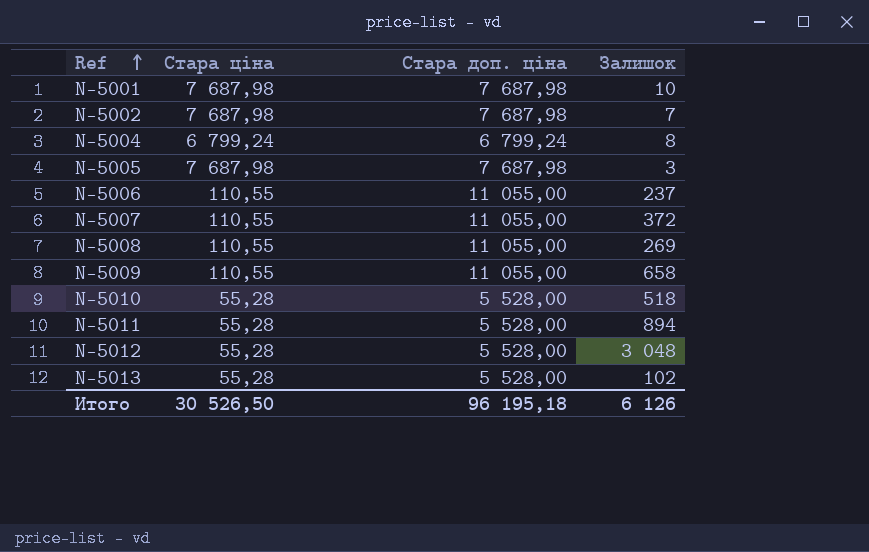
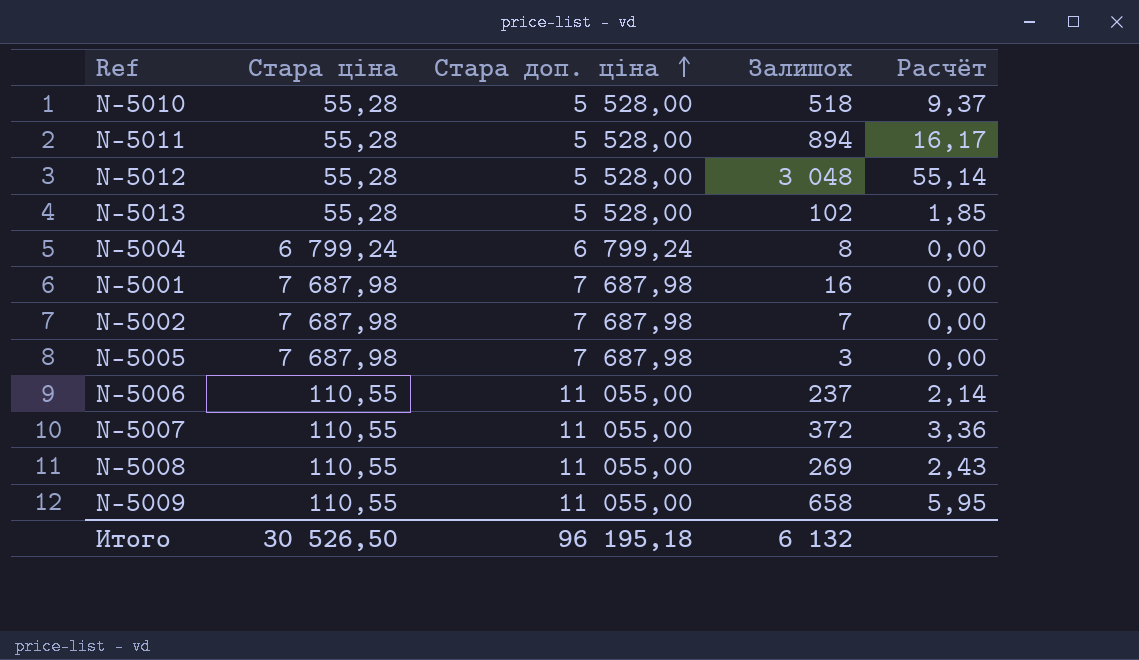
row order: Ref ascending -> Стара доп. ціна ascending
column Расчёт | formula: none -> [Залишок] / [Стара ціна]
N-5001 | Залишок: 10 -> 16
Итого | Залишок: 6 126 -> 6 132

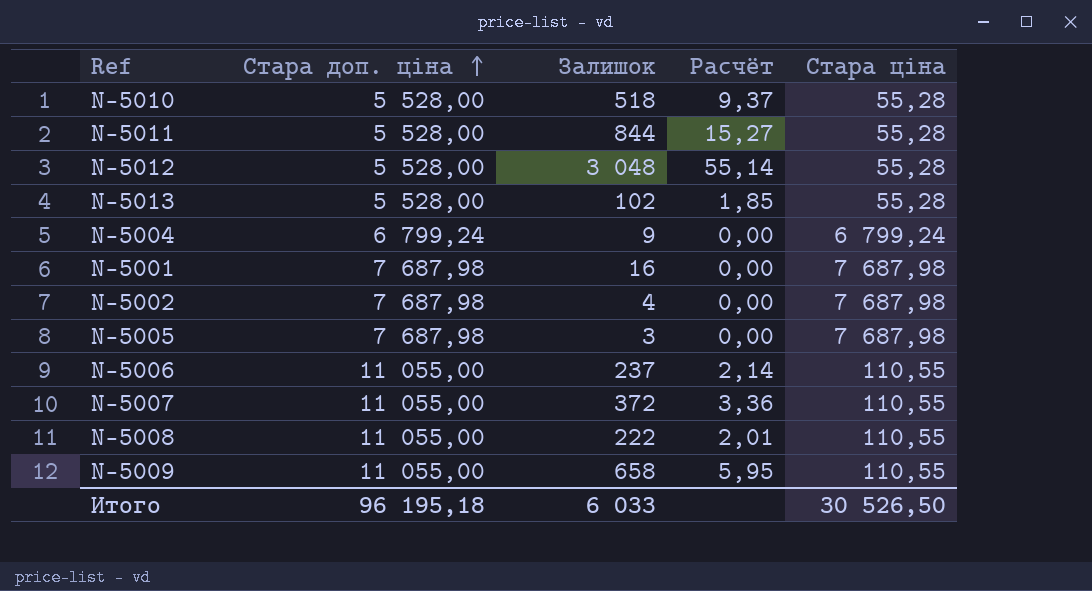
column Стара ціна | position: 2 -> 5
N-5011 | Залишок: 894 -> 844
N-5011 | Расчёт: 16,17 -> 15,27
N-5004 | Залишок: 8 -> 9
N-5002 | Залишок: 7 -> 4
N-5008 | Залишок: 269 -> 222
N-5008 | Расчёт: 2,43 -> 2,01
Итого | Залишок: 6 132 -> 6 033

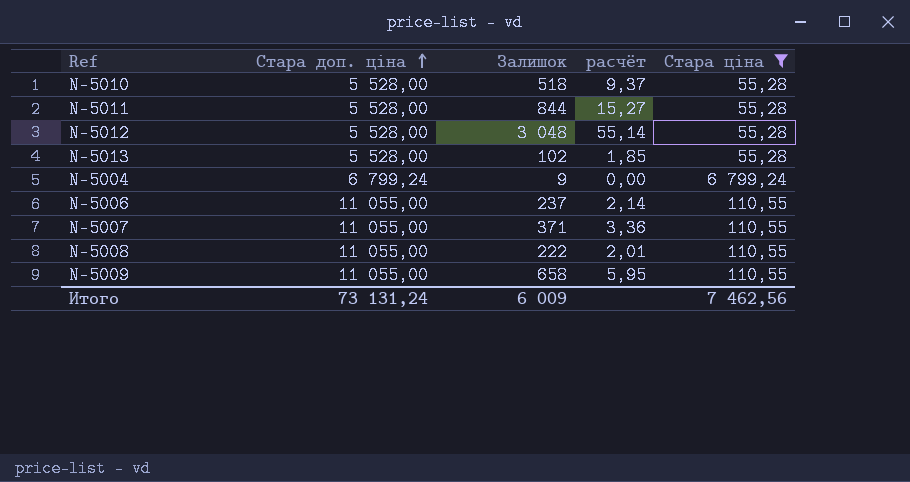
filter: none -> Стара ціна != 7 687,98
column name: Расчёт -> расчёт
N-5007 | Залишок: 372 -> 371
Итого | Стара доп. ціна: 96 195,18 -> 73 131,24
Итого | Залишок: 6 033 -> 6 009
Итого | Стара ціна: 30 526,50 -> 7 462,56

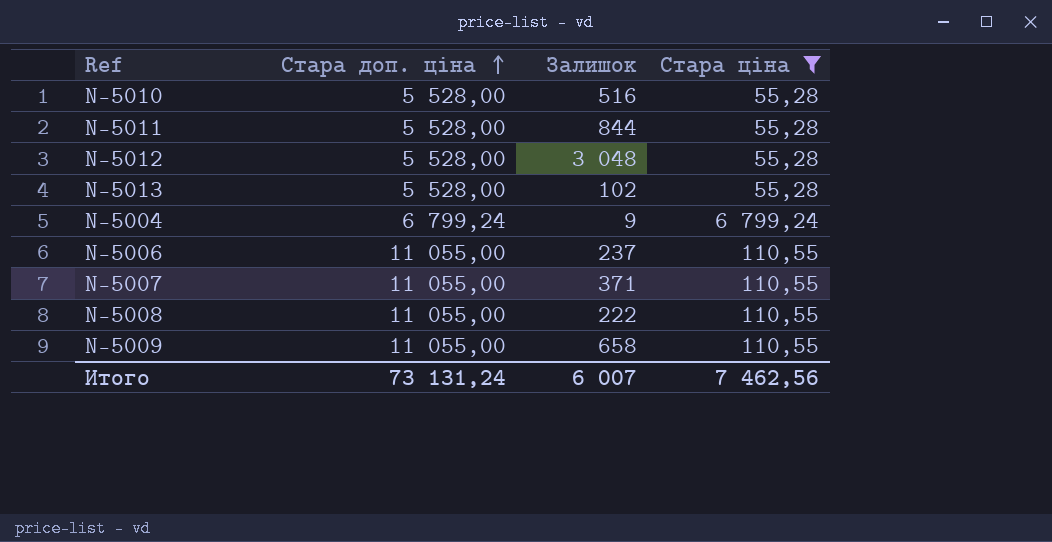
column расчёт | formula: [Залишок] / [Стара ціна] -> none
N-5010 | Залишок: 518 -> 516
Итого | Залишок: 6 009 -> 6 007

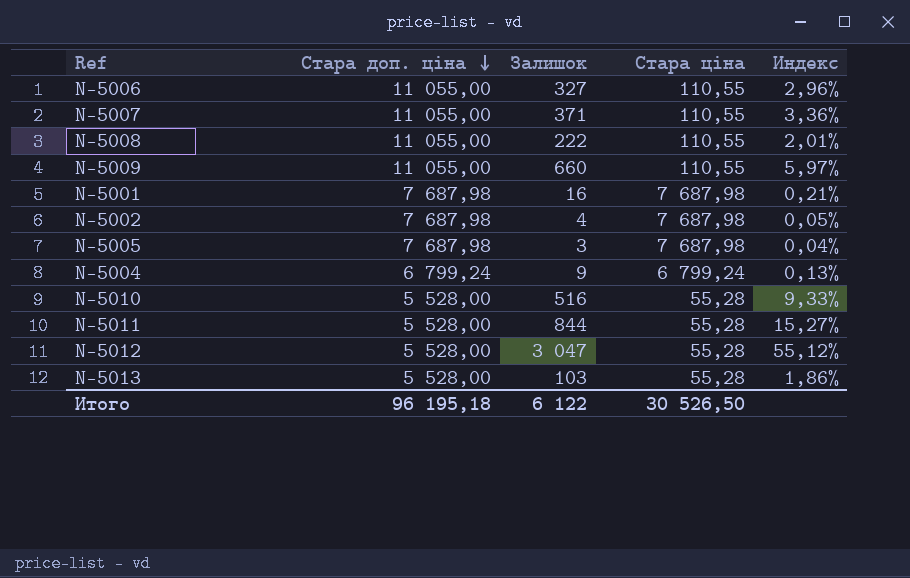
filter: Стара ціна != 7 687,98 -> none
row order: Стара доп. ціна ascending -> Стара доп. ціна descending
column Индекс | formula: none -> [Залишок] / [Стара доп. ціна]
N-5006 | Залишок: 237 -> 327
N-5009 | Залишок: 658 -> 660
N-5012 | Залишок: 3 048 -> 3 047
N-5013 | Залишок: 102 -> 103
Итого | Стара доп. ціна: 73 131,24 -> 96 195,18
Итого | Залишок: 6 007 -> 6 122
Итого | Стара ціна: 7 462,56 -> 30 526,50

